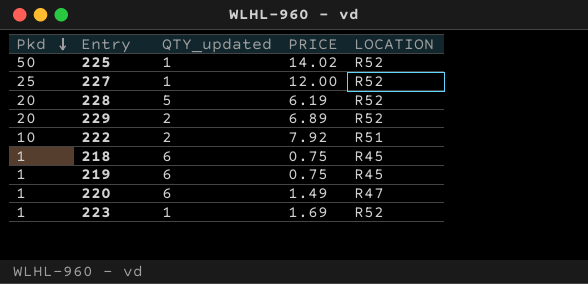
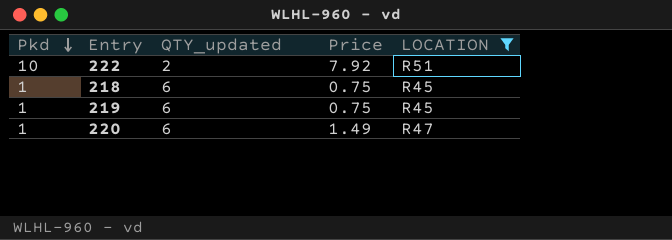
filter: none -> LOCATION != R52
column name: PRICE -> Price

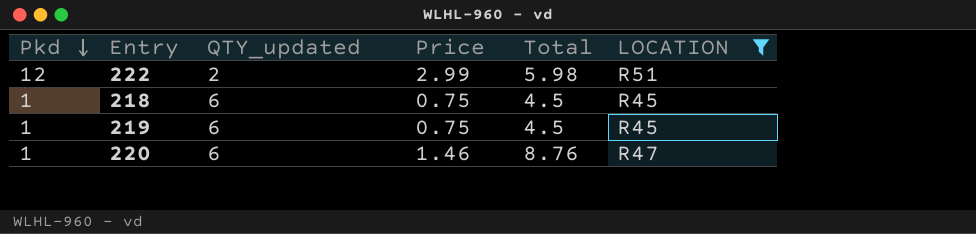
column Total | formula: none -> [QTY_updated] * [Price]
222 | Pkd: 10 -> 12
222 | Price: 7.92 -> 2.99
220 | Price: 1.49 -> 1.46

